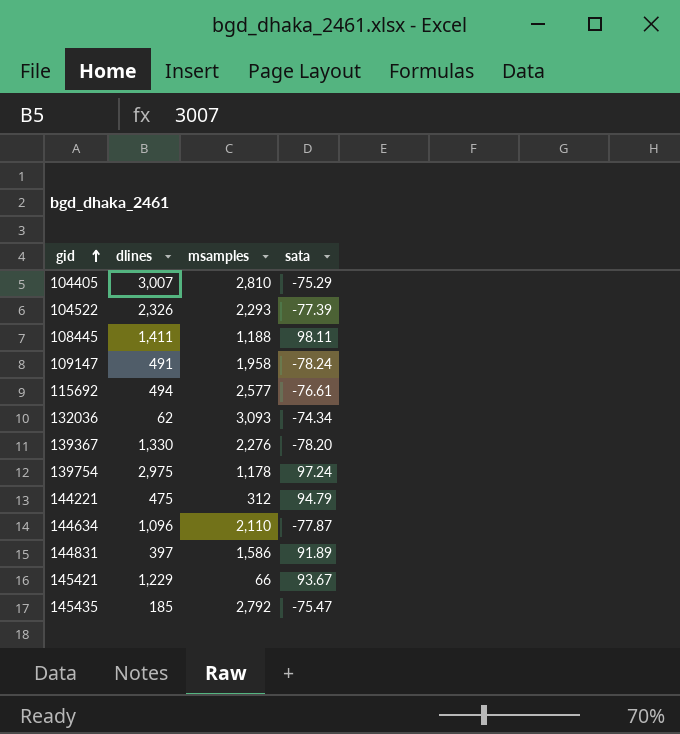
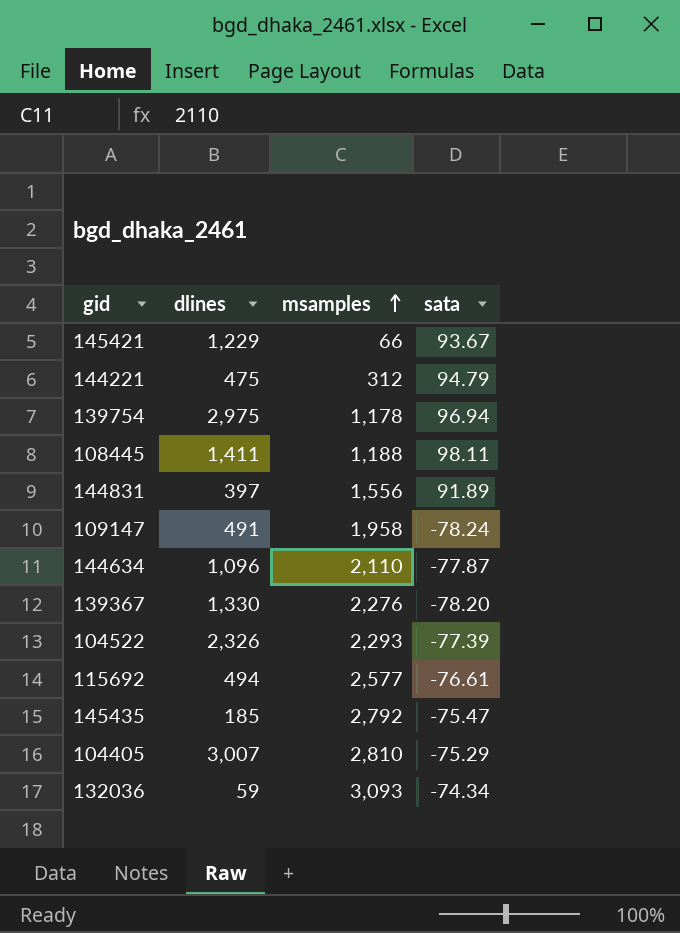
row order: gid ascending -> msamples ascending
139754 | sata: 97.24 -> 96.94
144831 | msamples: 1,586 -> 1,556
132036 | dlines: 62 -> 59

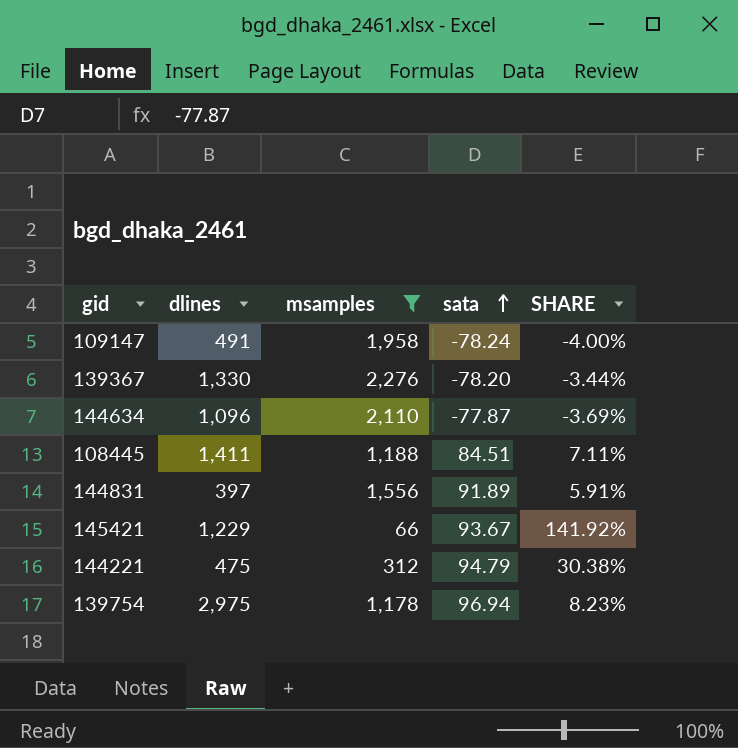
filter: none -> msamples <= 2,276
row order: msamples ascending -> sata ascending
column SHARE | formula: none -> [sata] / [msamples]
108445 | sata: 98.11 -> 84.51

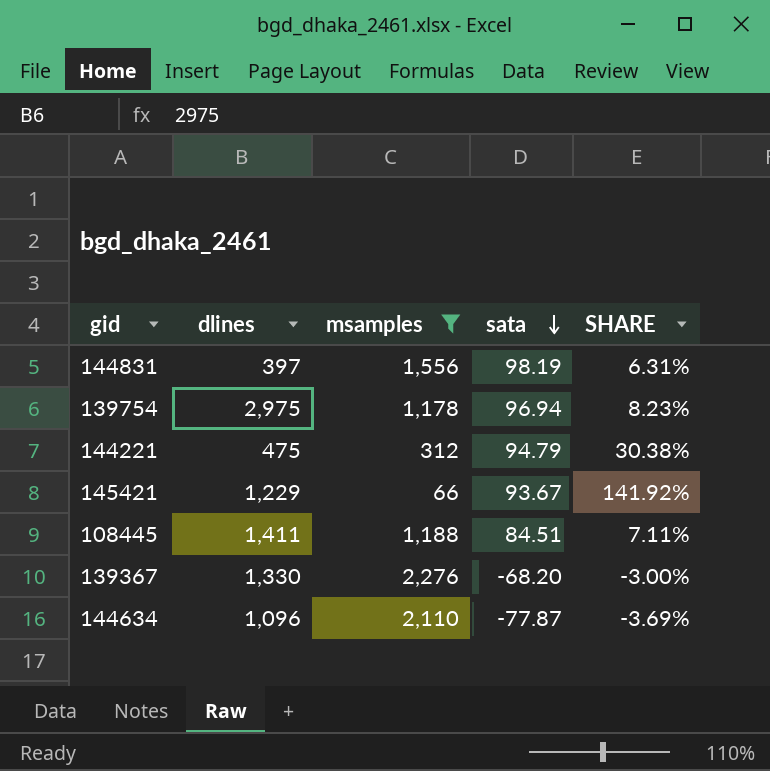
row order: sata ascending -> sata descending
row 109147: 491 | 1,958 | -78.24 | -4.00% -> none
144831 | sata: 91.89 -> 98.19
144831 | SHARE: 5.91% -> 6.31%
139367 | sata: -78.20 -> -68.20
139367 | SHARE: -3.44% -> -3.00%

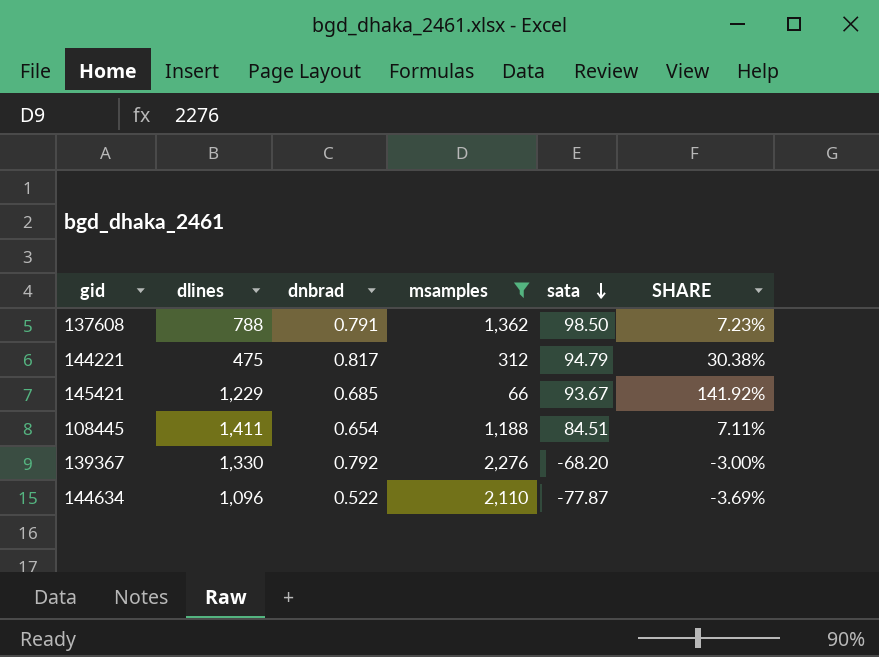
column dnbrad | position: none -> 3
row 144831: 397 | 1,556 | 98.19 | 6.31% -> none
row 139754: 2,975 | 1,178 | 96.94 | 8.23% -> none
row 137608: none -> 788 | 0.791 | 1,362 | 98.50 | 7.23%

